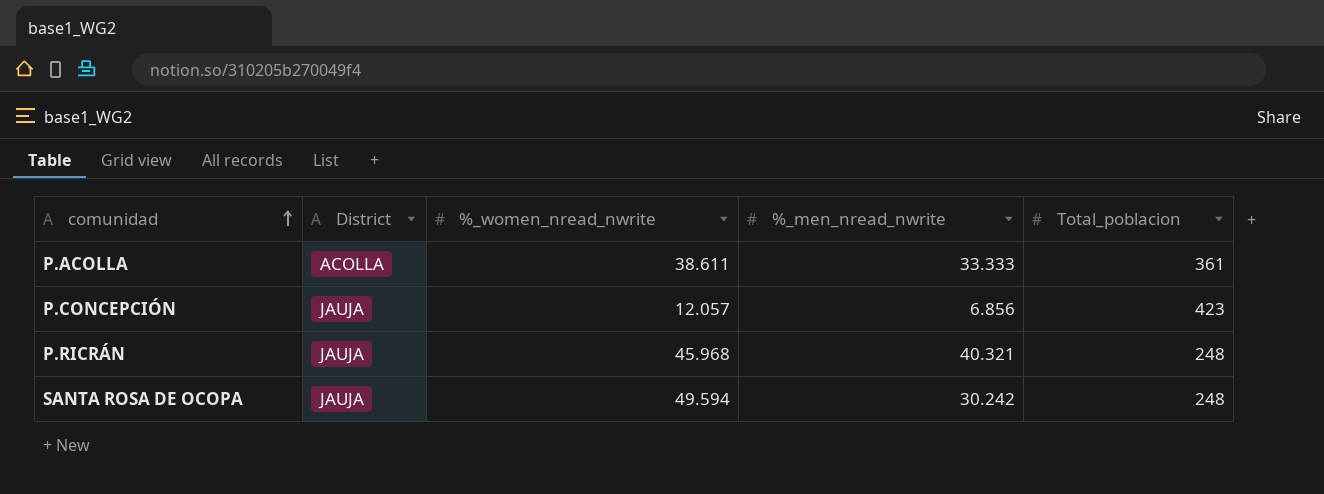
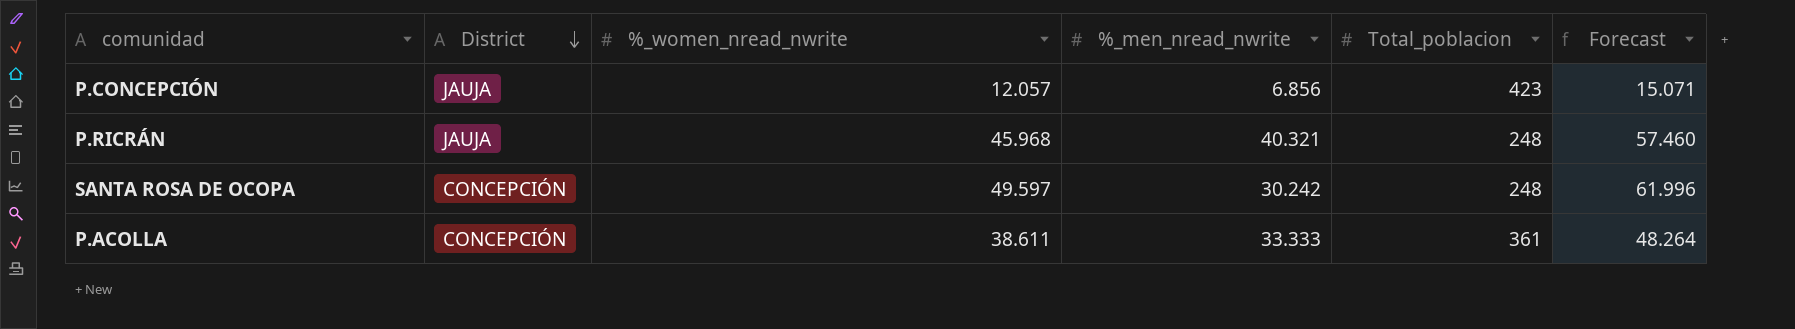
row order: comunidad ascending -> District descending
column Forecast | formula: none -> [%_women_nread_nwrite] * 1.25
SANTA ROSA DE OCOPA | District: JAUJA -> CONCEPCIÓN
SANTA ROSA DE OCOPA | %_women_nread_nwrite: 49.594 -> 49.597
P.ACOLLA | District: ACOLLA -> CONCEPCIÓN

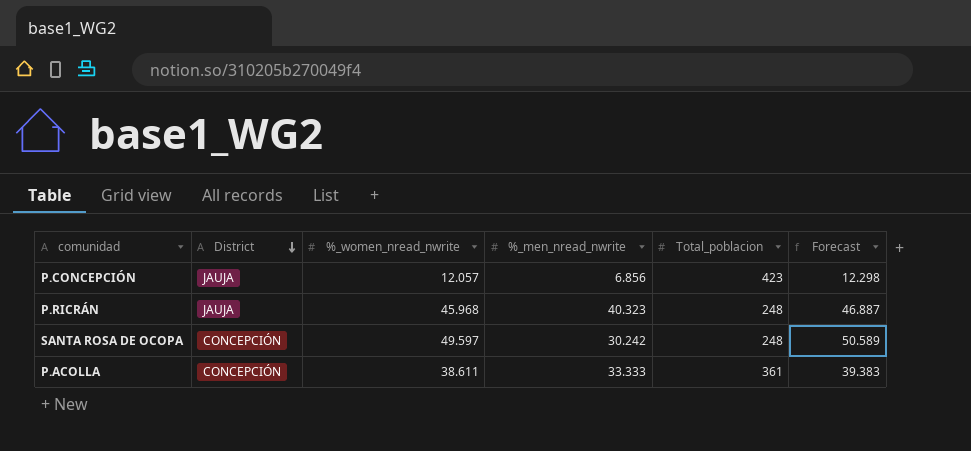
column Forecast | formula: [%_women_nread_nwrite] * 1.25 -> [%_women_nread_nwrite] * 1.02
P.RICRÁN | %_men_nread_nwrite: 40.321 -> 40.323

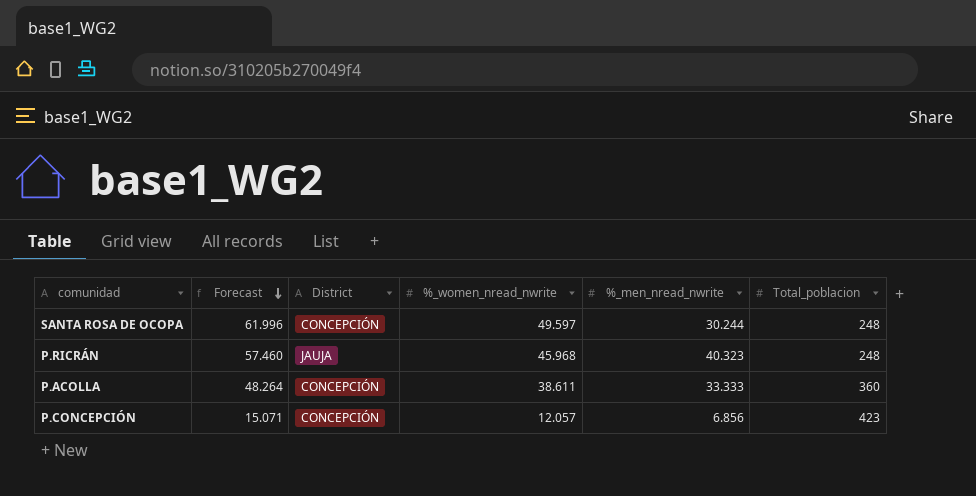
row order: District descending -> Forecast descending
column Forecast | formula: [%_women_nread_nwrite] * 1.02 -> [%_women_nread_nwrite] * 1.25
column Forecast | position: 6 -> 2
SANTA ROSA DE OCOPA | %_men_nread_nwrite: 30.242 -> 30.244
P.ACOLLA | Total_poblacion: 361 -> 360
P.CONCEPCIÓN | District: JAUJA -> CONCEPCIÓN

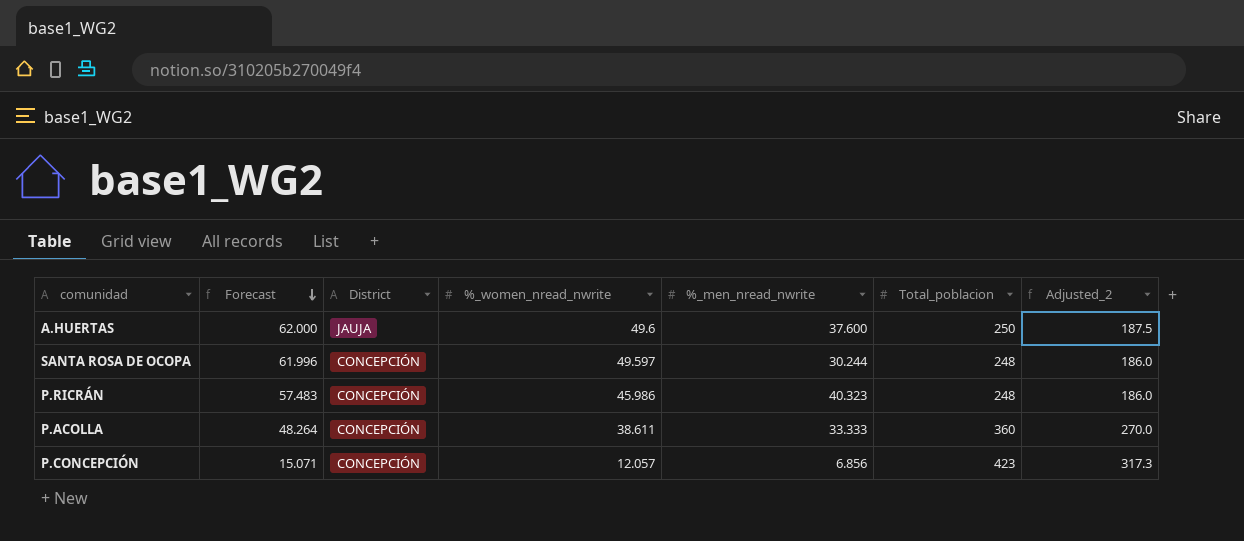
column Adjusted_2 | formula: none -> [Total_poblacion] * 0.75
row A.HUERTAS: none -> 62.000 | JAUJA | 49.6 | 37.600 | 250 | 187.5
P.RICRÁN | Forecast: 57.460 -> 57.483
P.RICRÁN | District: JAUJA -> CONCEPCIÓN
P.RICRÁN | %_women_nread_nwrite: 45.968 -> 45.986

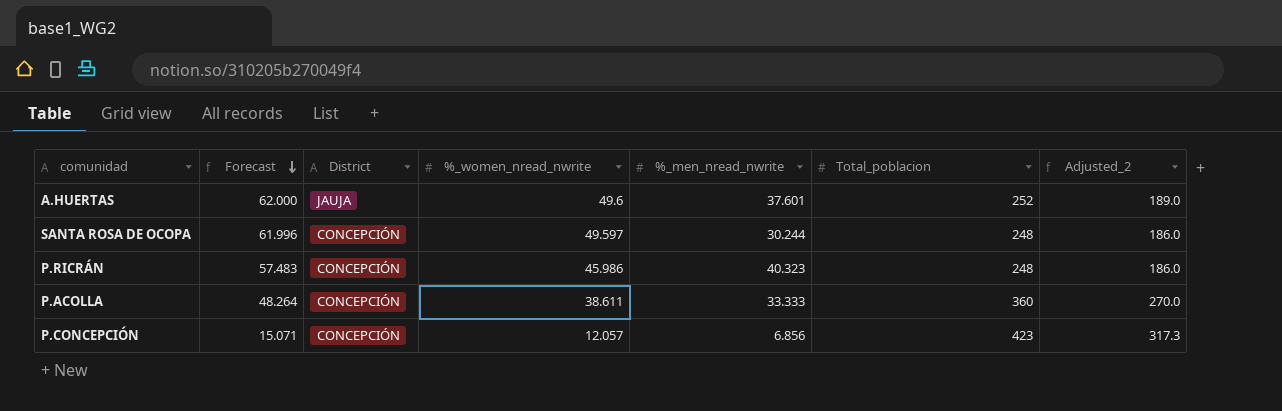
A.HUERTAS | %_men_nread_nwrite: 37.600 -> 37.601
A.HUERTAS | Total_poblacion: 250 -> 252
A.HUERTAS | Adjusted_2: 187.5 -> 189.0

